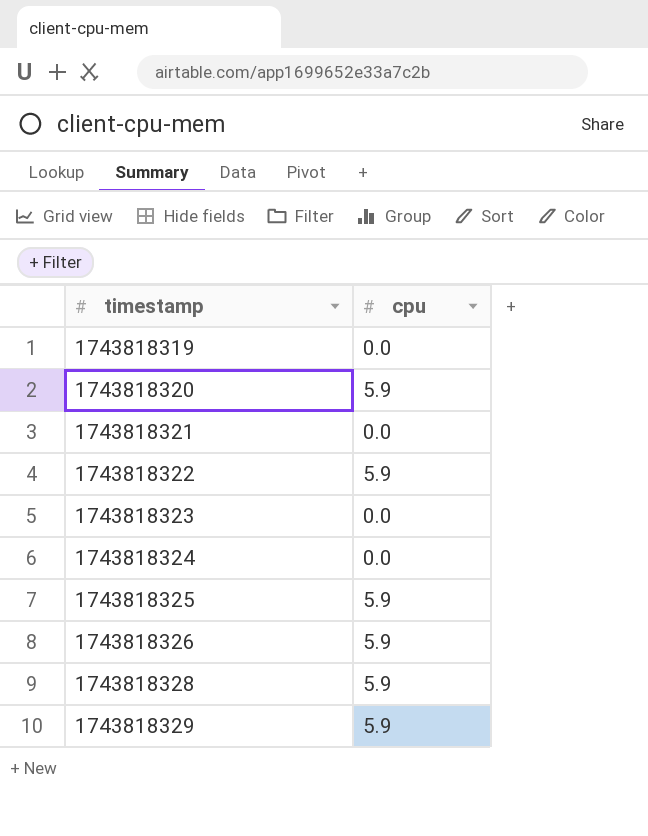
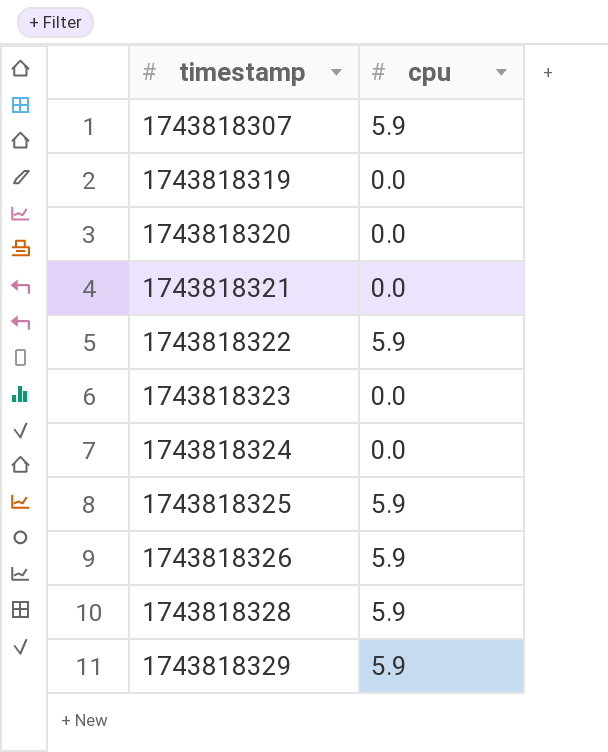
row 1743818307: none -> 5.9
1743818320 | cpu: 5.9 -> 0.0

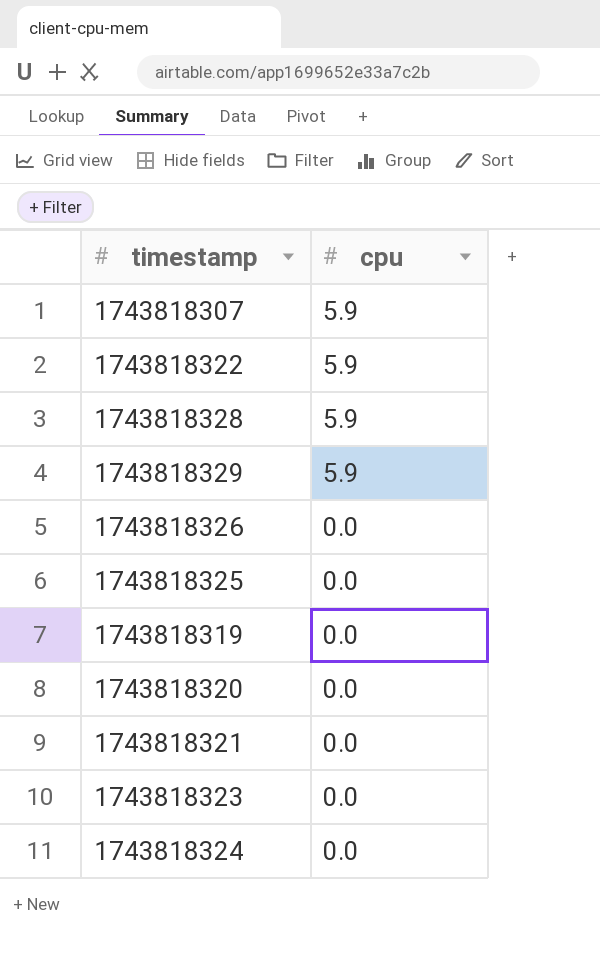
row order: timestamp ascending -> cpu descending
1743818326 | cpu: 5.9 -> 0.0
1743818325 | cpu: 5.9 -> 0.0

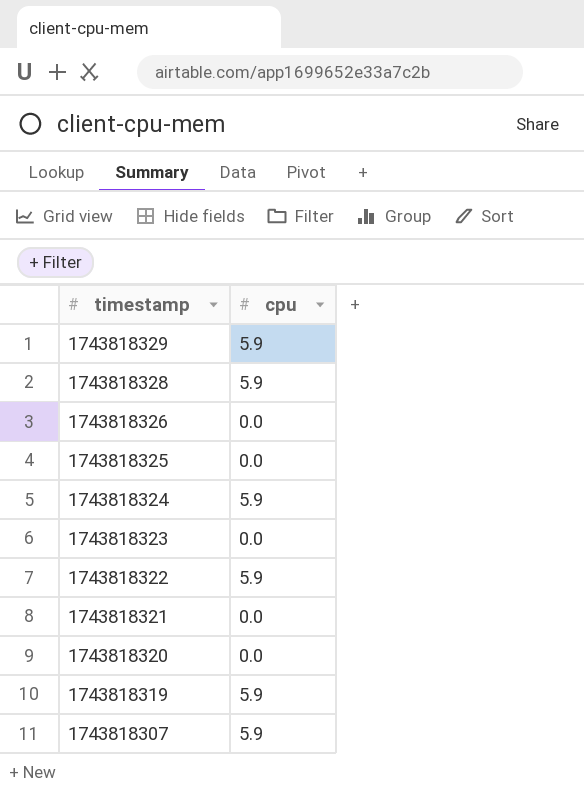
row order: cpu descending -> timestamp descending
1743818324 | cpu: 0.0 -> 5.9
1743818319 | cpu: 0.0 -> 5.9

